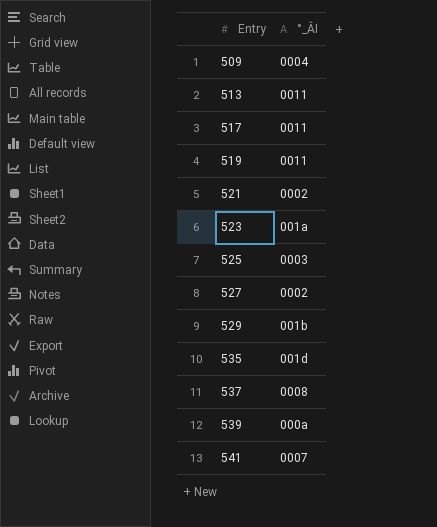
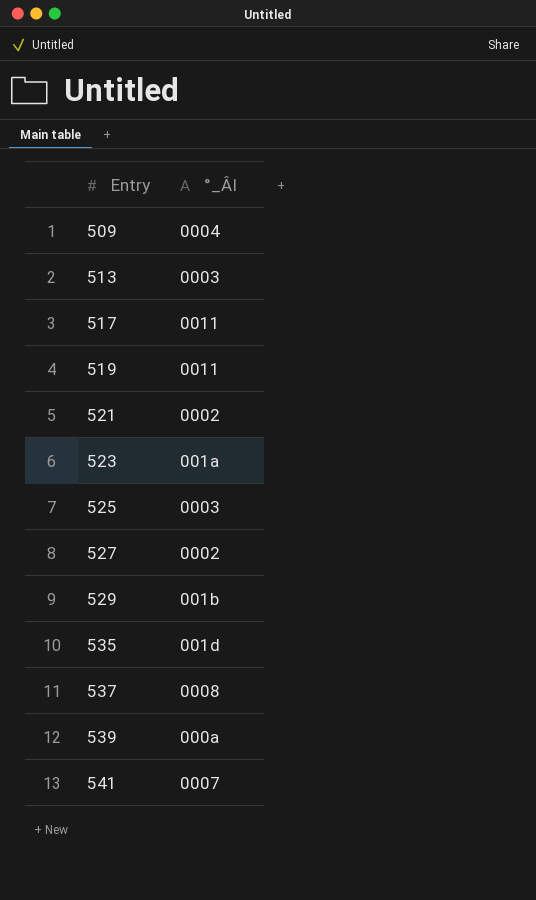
513 | °_ÂI: 0011 -> 0003

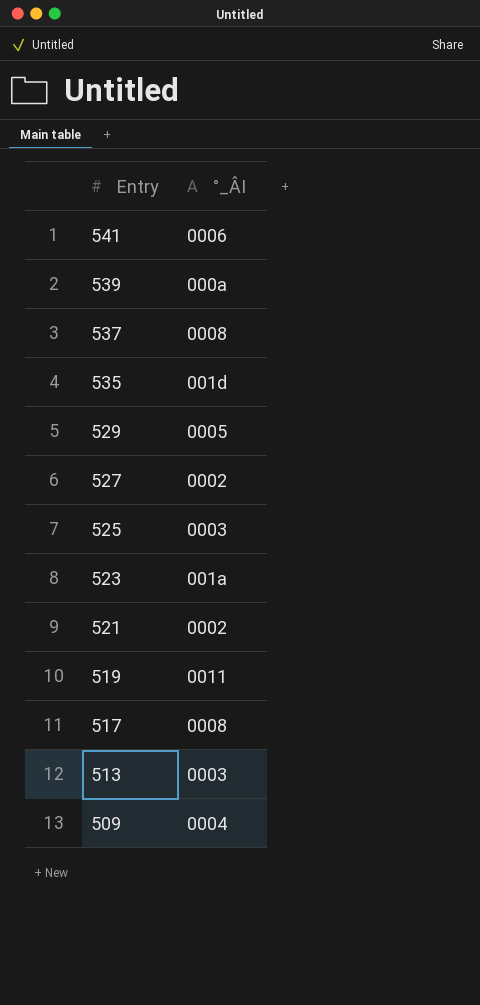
row order: Entry ascending -> Entry descending
541 | °_ÂI: 0007 -> 0006
529 | °_ÂI: 001b -> 0005
517 | °_ÂI: 0011 -> 0008

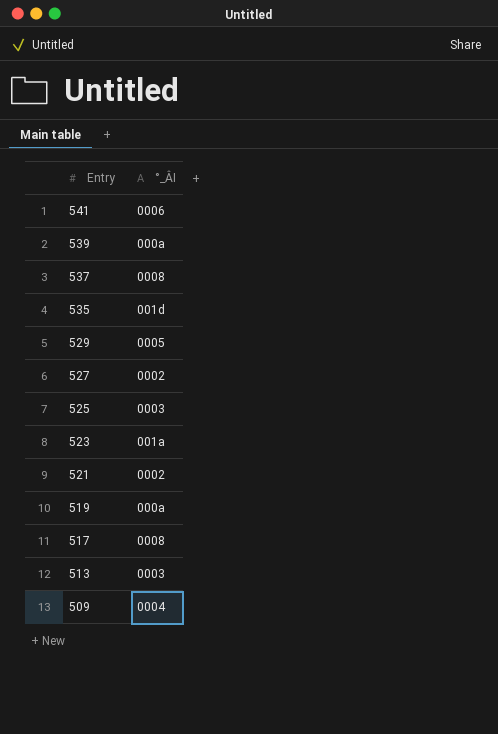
519 | °_ÂI: 0011 -> 000a

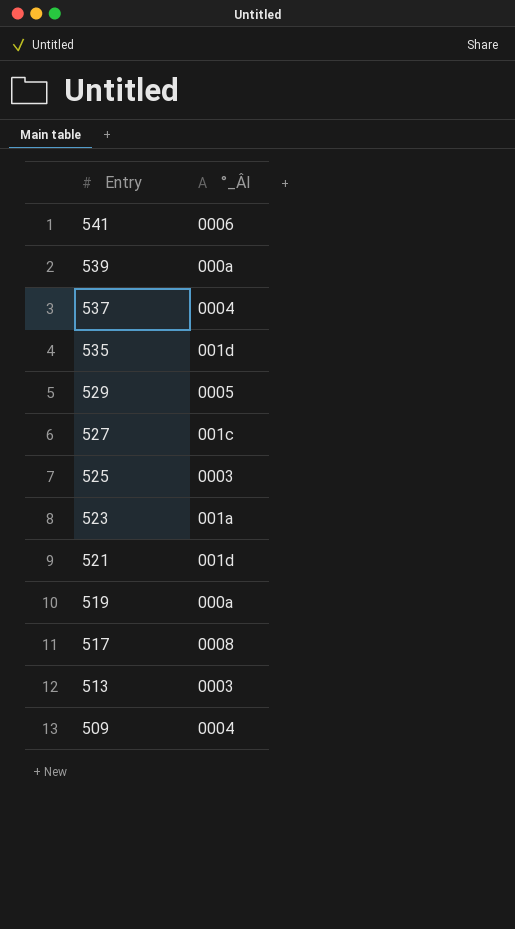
537 | °_ÂI: 0008 -> 0004
527 | °_ÂI: 0002 -> 001c
521 | °_ÂI: 0002 -> 001d

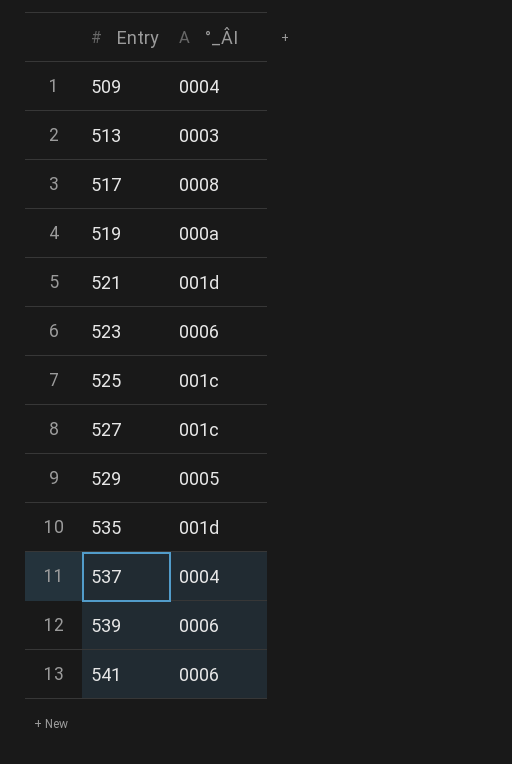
row order: Entry descending -> Entry ascending
523 | °_ÂI: 001a -> 0006
525 | °_ÂI: 0003 -> 001c
539 | °_ÂI: 000a -> 0006

